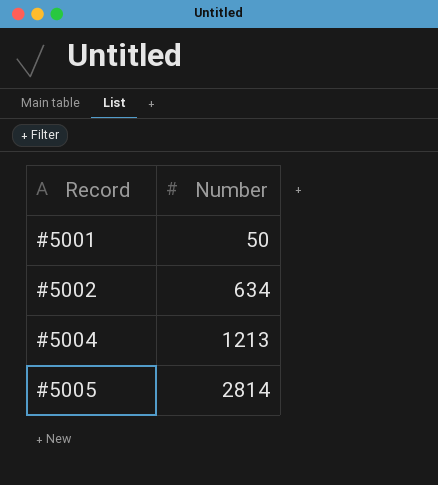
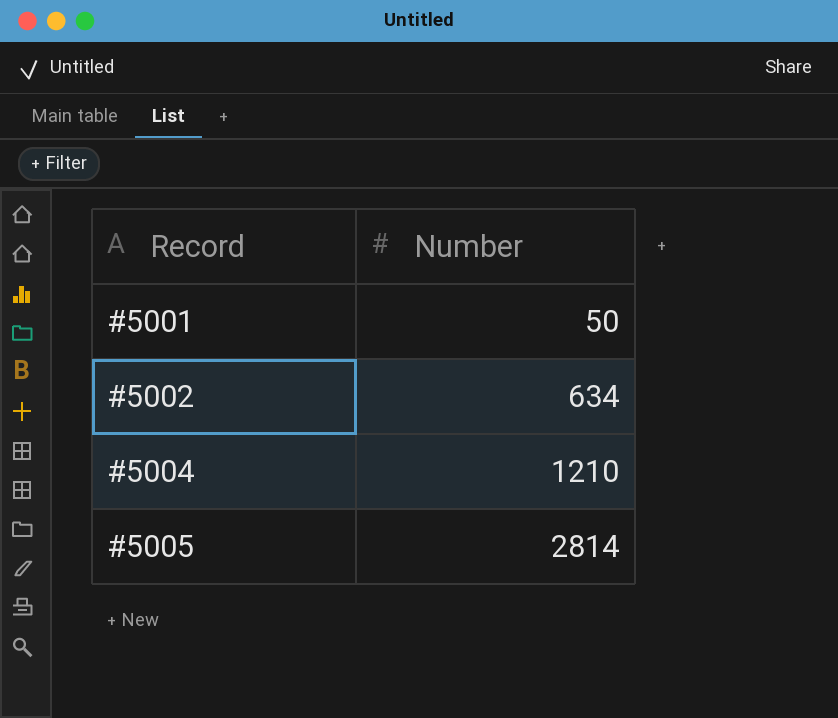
#5004 | Number: 1213 -> 1210

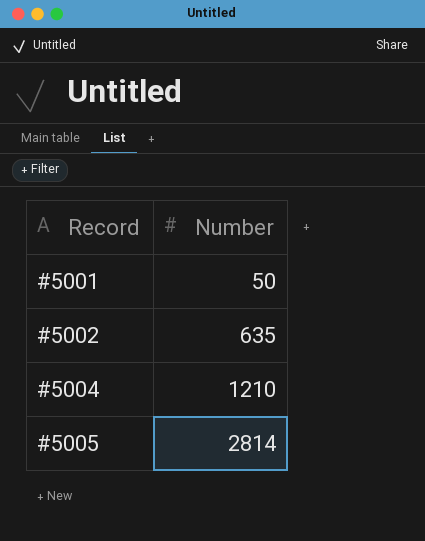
#5002 | Number: 634 -> 635

